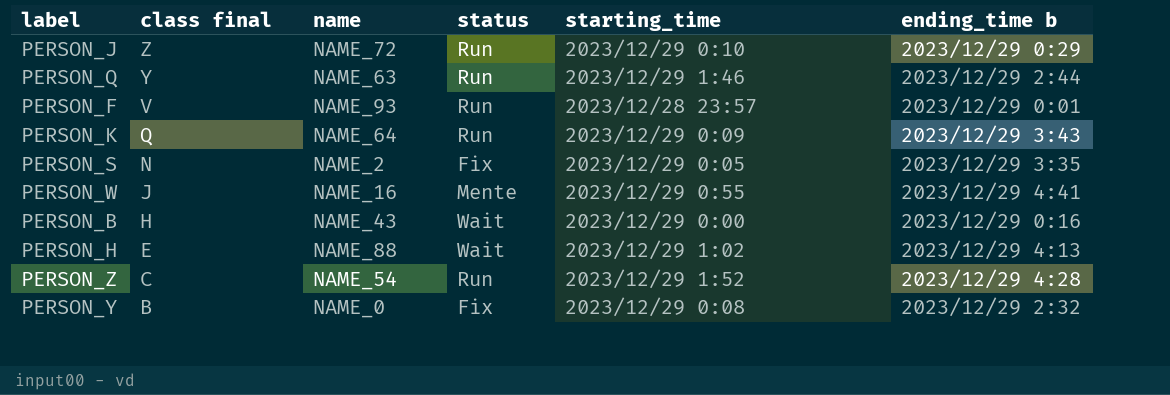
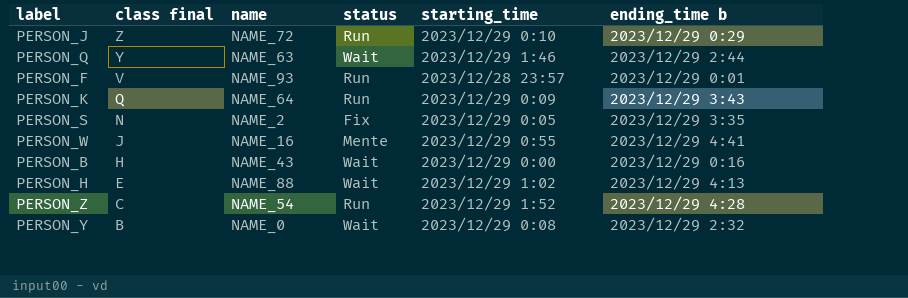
PERSON_Q | status: Run -> Wait
PERSON_Y | status: Fix -> Wait

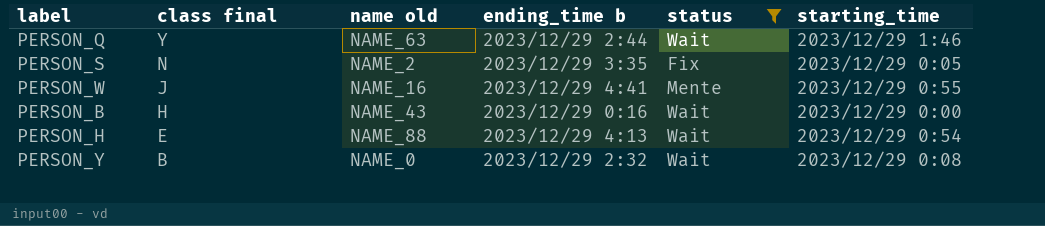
filter: none -> status != Run
column name: name -> name old
column ending_time b | position: 6 -> 4
PERSON_H | starting_time: 2023/12/29 1:02 -> 2023/12/29 0:54

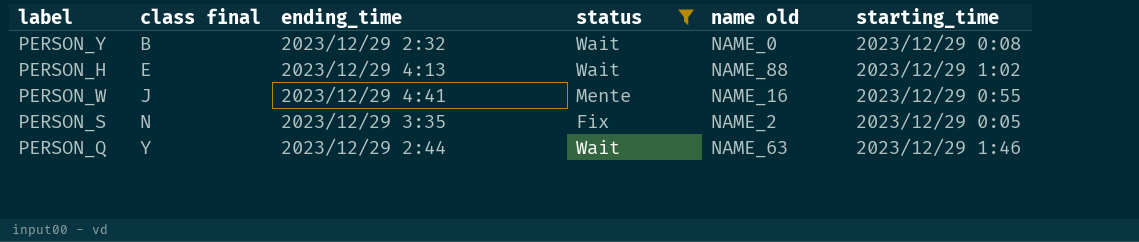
row order: class final descending -> class final ascending
column name: ending_time b -> ending_time
column name old | position: 3 -> 5
row PERSON_B: H | NAME_43 | 2023/12/29 0:16 | Wait | 2023/12/29 0:00 -> none
PERSON_H | starting_time: 2023/12/29 0:54 -> 2023/12/29 1:02

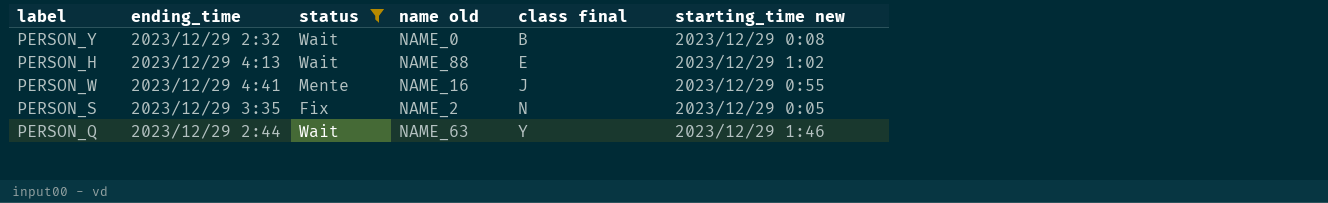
column class final | position: 2 -> 5
column name: starting_time -> starting_time new

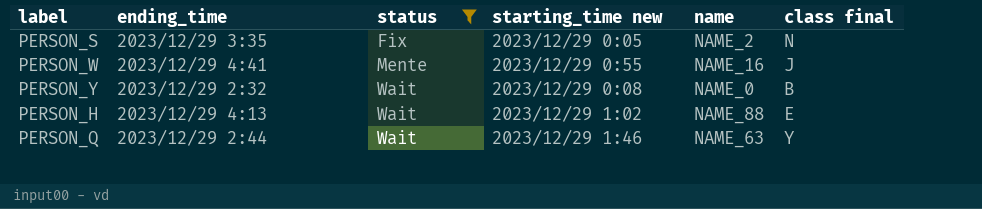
row order: class final ascending -> status ascending
column starting_time new | position: 6 -> 4
column name: name old -> name

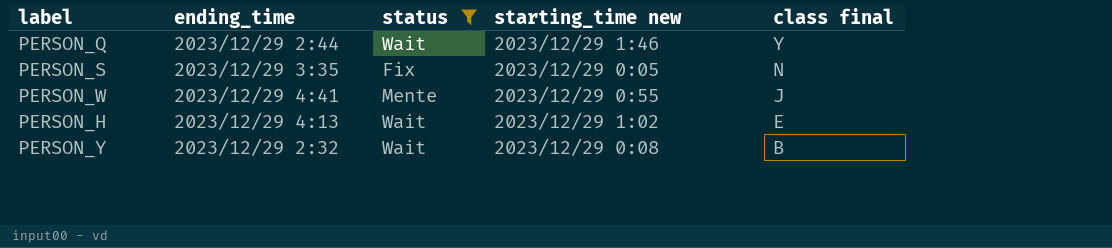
row order: status ascending -> class final descending
column name | position: 5 -> none

